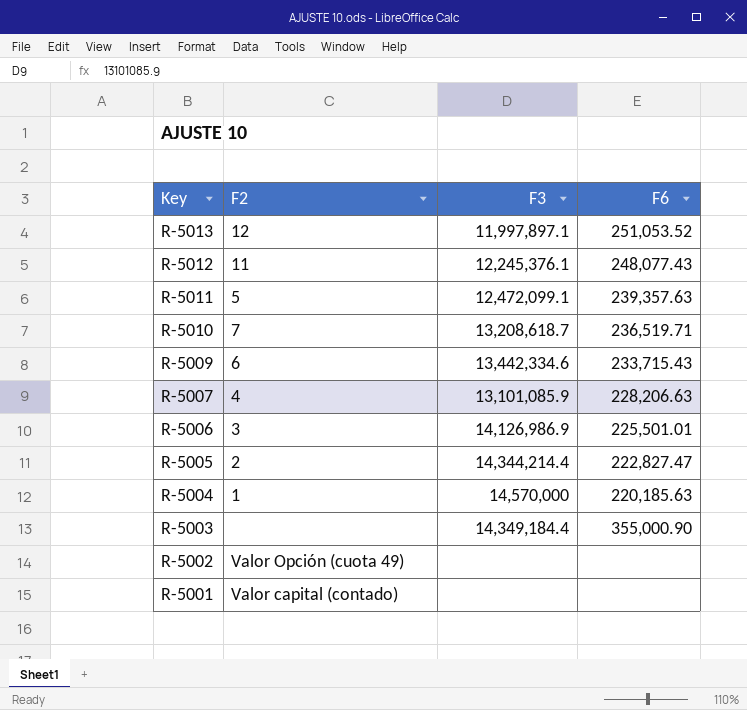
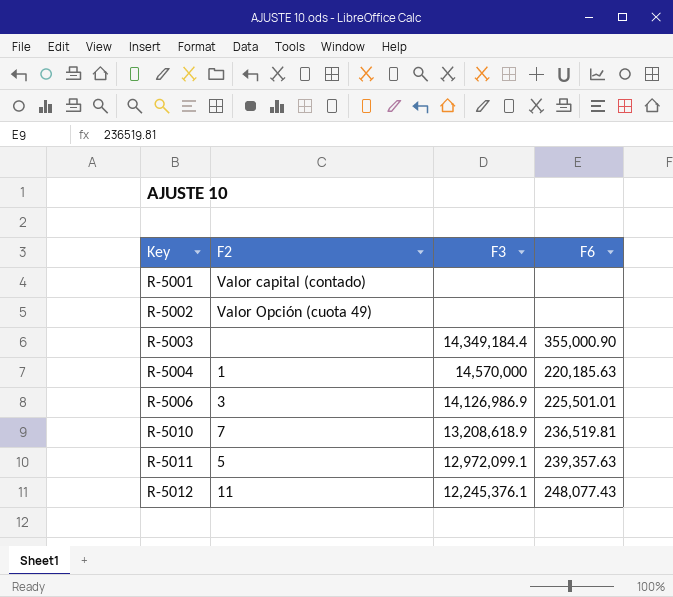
row order: Key descending -> Key ascending
row R-5013: 12 | 11,997,897.1 | 251,053.52 -> none
row R-5009: 6 | 13,442,334.6 | 233,715.43 -> none
row R-5007: 4 | 13,101,085.9 | 228,206.63 -> none
row R-5005: 2 | 14,344,214.4 | 222,827.47 -> none
R-5010 | F3: 13,208,618.7 -> 13,208,618.9
R-5010 | F6: 236,519.71 -> 236,519.81
R-5011 | F3: 12,472,099.1 -> 12,972,099.1

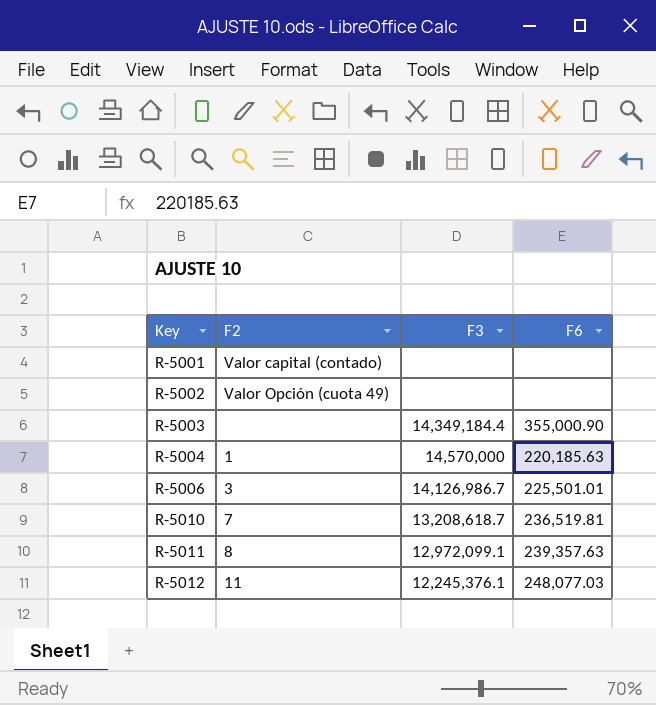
R-5006 | F3: 14,126,986.9 -> 14,126,986.7
R-5010 | F3: 13,208,618.9 -> 13,208,618.7
R-5011 | F2: 5 -> 8
R-5012 | F6: 248,077.43 -> 248,077.03

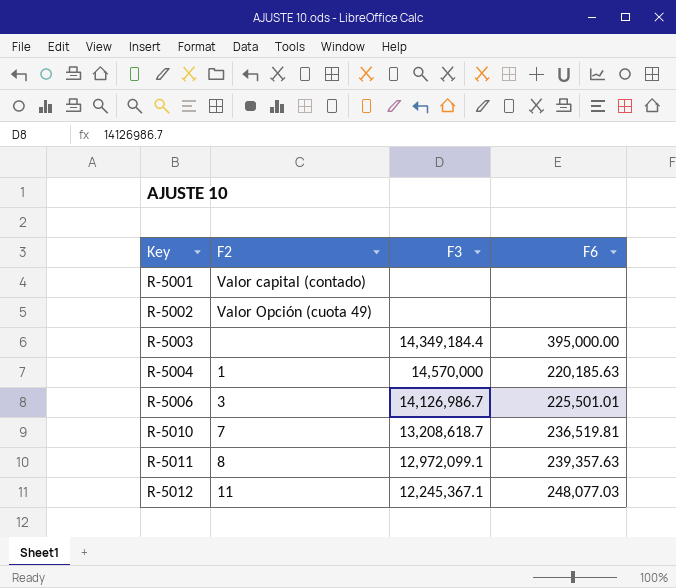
R-5003 | F6: 355,000.90 -> 395,000.00
R-5012 | F3: 12,245,376.1 -> 12,245,367.1

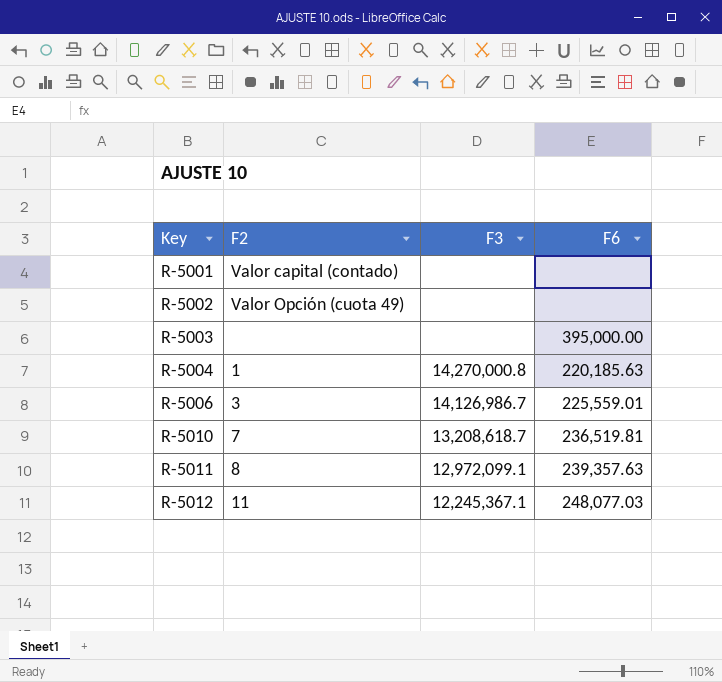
R-5003 | F3: 14,349,184.4 -> none
R-5004 | F3: 14,570,000 -> 14,270,000.8
R-5006 | F6: 225,501.01 -> 225,559.01

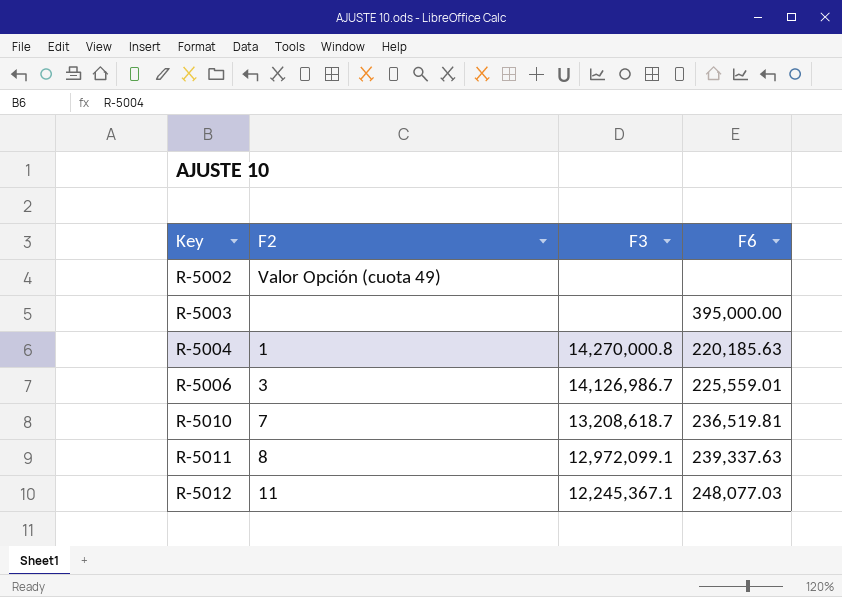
row R-5001: Valor capital (contado) | none | none -> none
R-5011 | F6: 239,357.63 -> 239,337.63

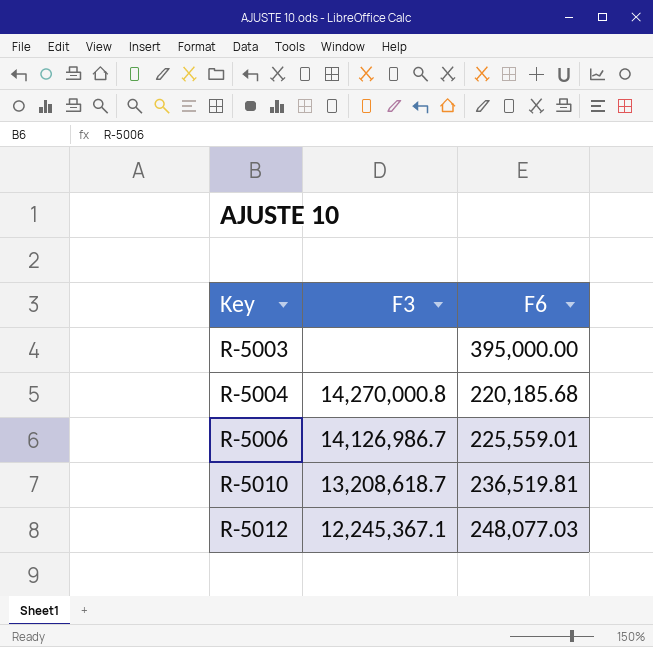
column F2 | position: 2 -> none
row R-5002: Valor Opción (cuota 49) | none | none -> none
row R-5011: 8 | 12,972,099.1 | 239,337.63 -> none
R-5004 | F6: 220,185.63 -> 220,185.68

